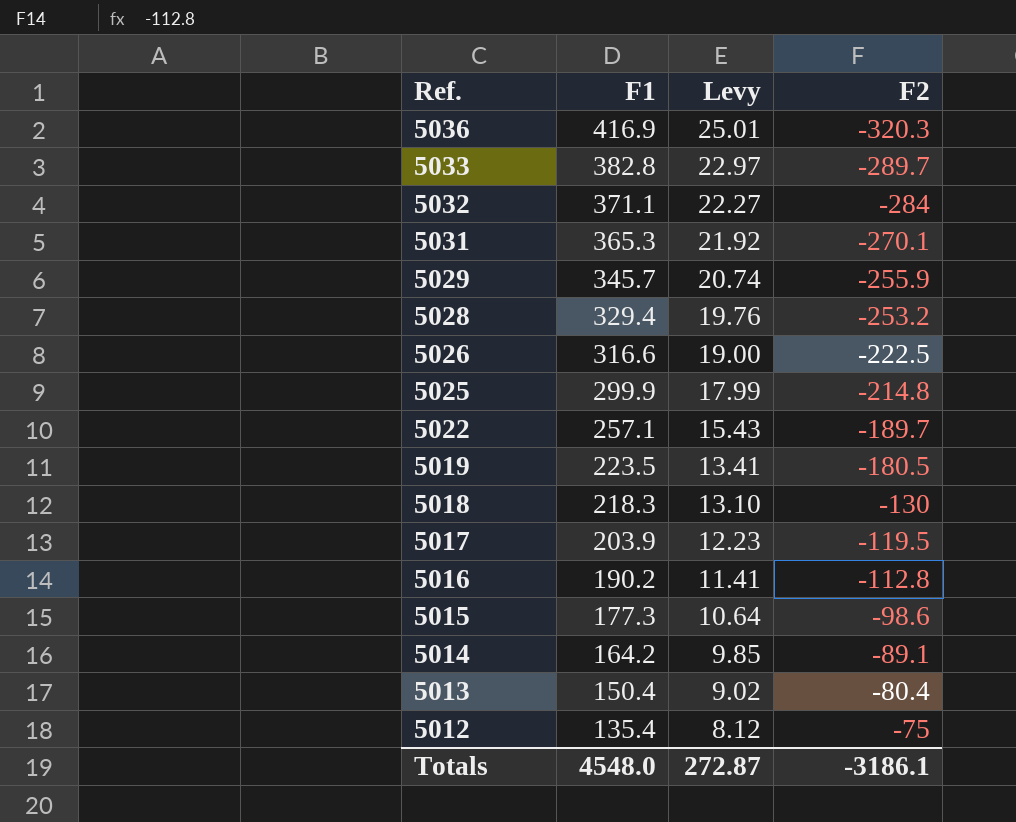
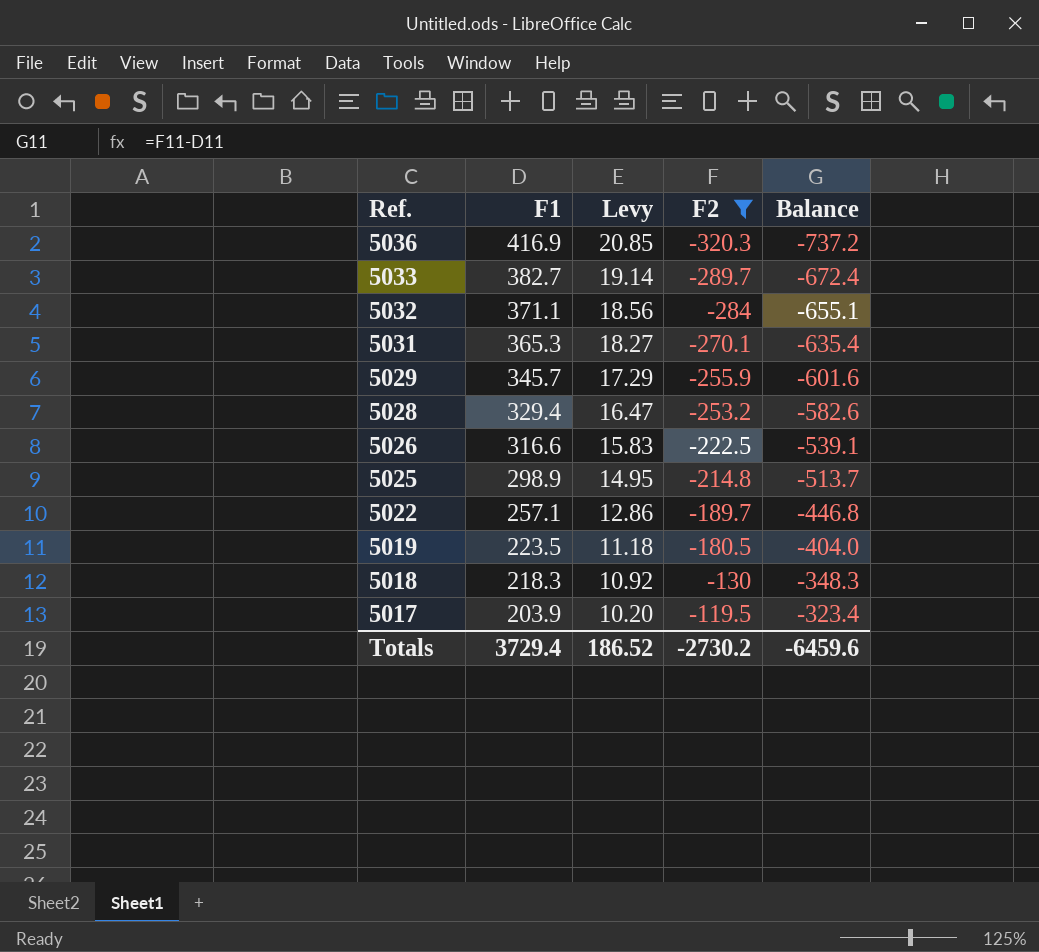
filter: none -> F2 <= -119.5
column Levy | formula: [F1] * 0.06 -> [F1] * 0.05
column Balance | formula: none -> [F2] - [F1]
5033 | F1: 382.8 -> 382.7
5025 | F1: 299.9 -> 298.9
Totals | F1: 4548.0 -> 3729.4
Totals | Levy: 272.87 -> 186.52
Totals | F2: -3186.1 -> -2730.2

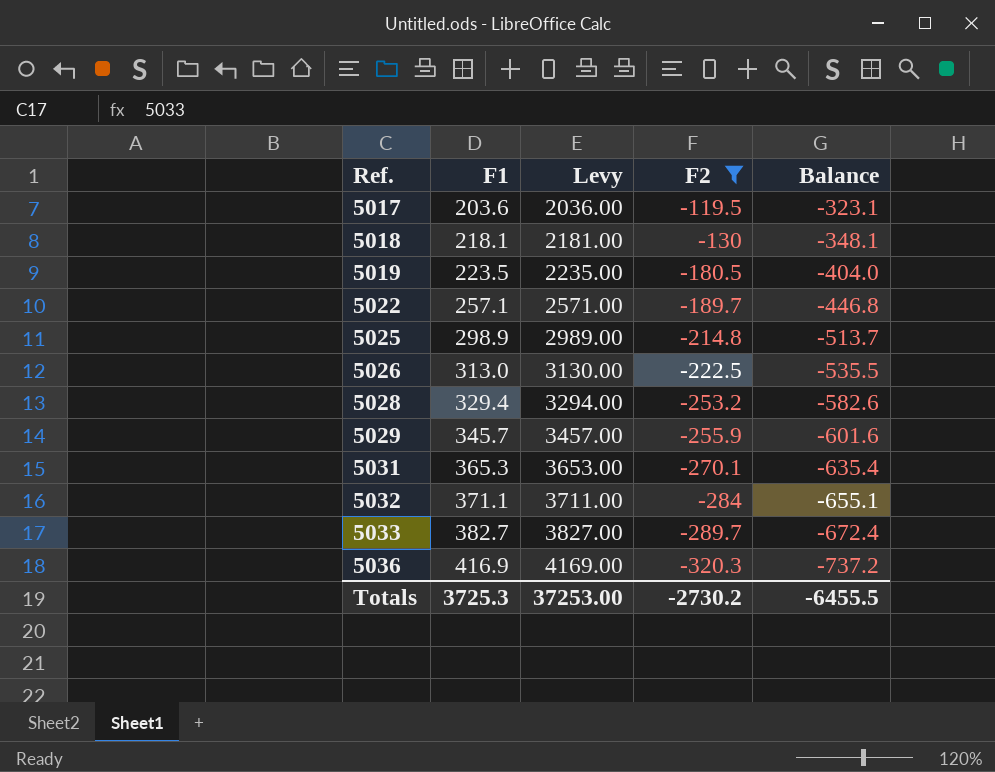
row order: Ref. descending -> Ref. ascending
column Levy | formula: [F1] * 0.05 -> [F1] * 10
5017 | F1: 203.9 -> 203.6
5017 | Balance: -323.4 -> -323.1
5018 | F1: 218.3 -> 218.1
5018 | Balance: -348.3 -> -348.1
5026 | F1: 316.6 -> 313.0
5026 | Balance: -539.1 -> -535.5
Totals | F1: 3729.4 -> 3725.3
Totals | Levy: 186.52 -> 37253.00
Totals | Balance: -6459.6 -> -6455.5

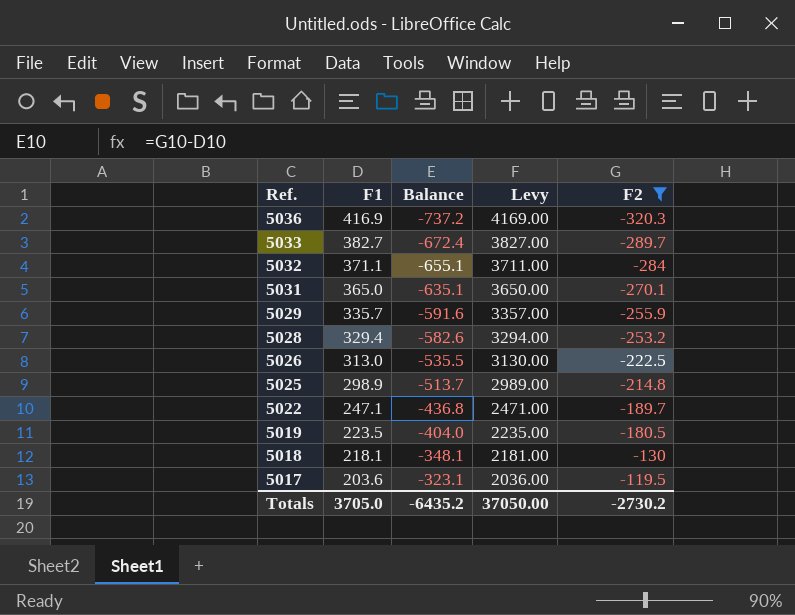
row order: Ref. ascending -> Ref. descending
column Balance | position: 5 -> 3
5031 | F1: 365.3 -> 365.0
5031 | Balance: -635.4 -> -635.1
5031 | Levy: 3653.00 -> 3650.00
5029 | F1: 345.7 -> 335.7
5029 | Balance: -601.6 -> -591.6
5029 | Levy: 3457.00 -> 3357.00
5022 | F1: 257.1 -> 247.1
5022 | Balance: -446.8 -> -436.8
5022 | Levy: 2571.00 -> 2471.00
Totals | F1: 3725.3 -> 3705.0
Totals | Balance: -6455.5 -> -6435.2
Totals | Levy: 37253.00 -> 37050.00

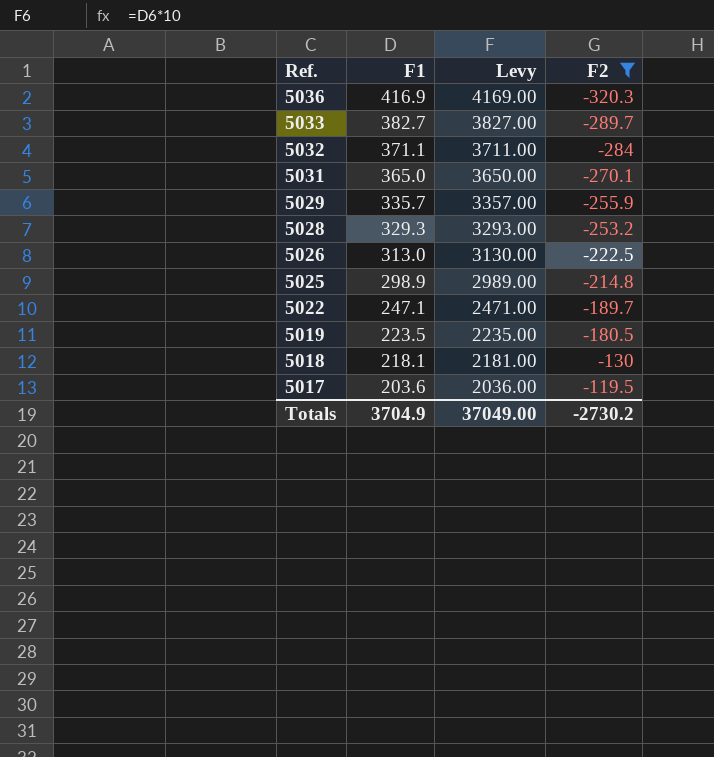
column Balance | formula: [F2] - [F1] -> none
5028 | F1: 329.4 -> 329.3
5028 | Levy: 3294.00 -> 3293.00
Totals | F1: 3705.0 -> 3704.9
Totals | Levy: 37050.00 -> 37049.00

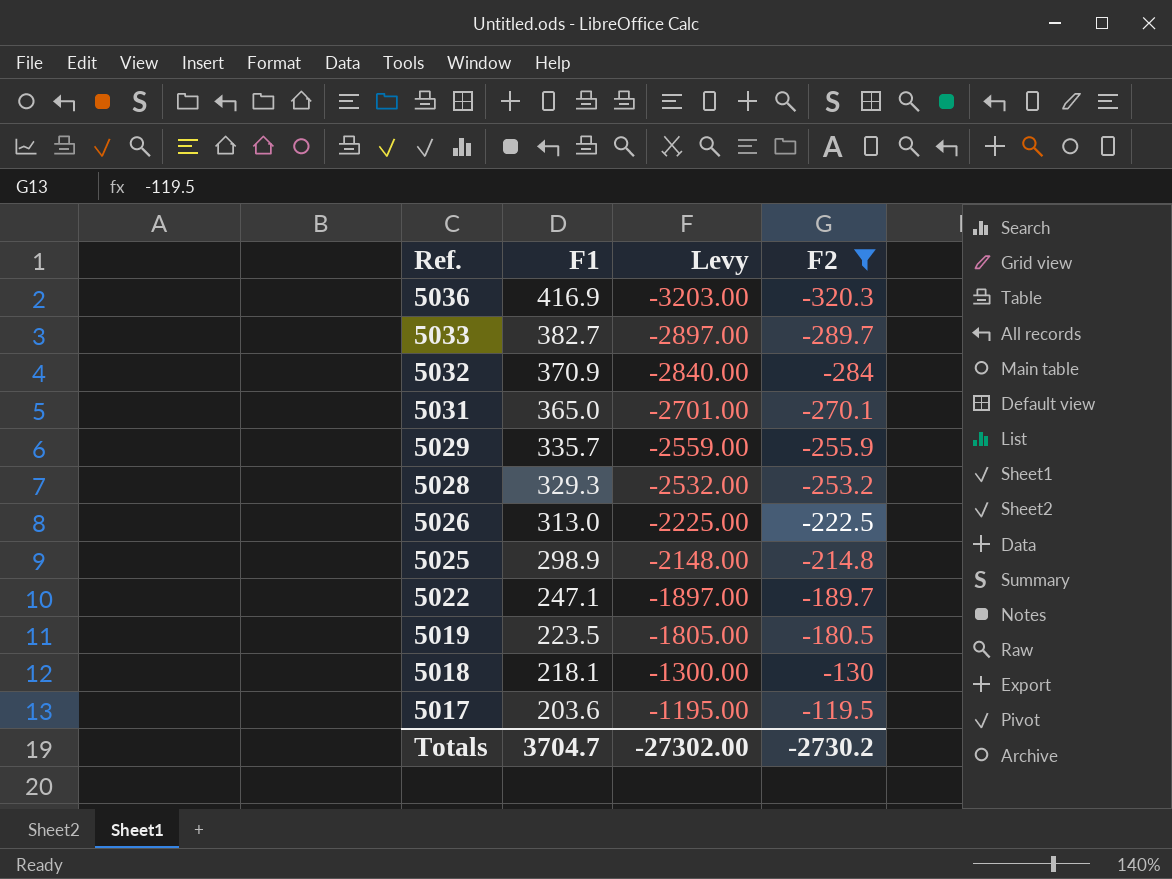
column Levy | formula: [F1] * 10 -> [F2] * 10
5032 | F1: 371.1 -> 370.9
Totals | F1: 3704.9 -> 3704.7
Totals | Levy: 37049.00 -> -27302.00

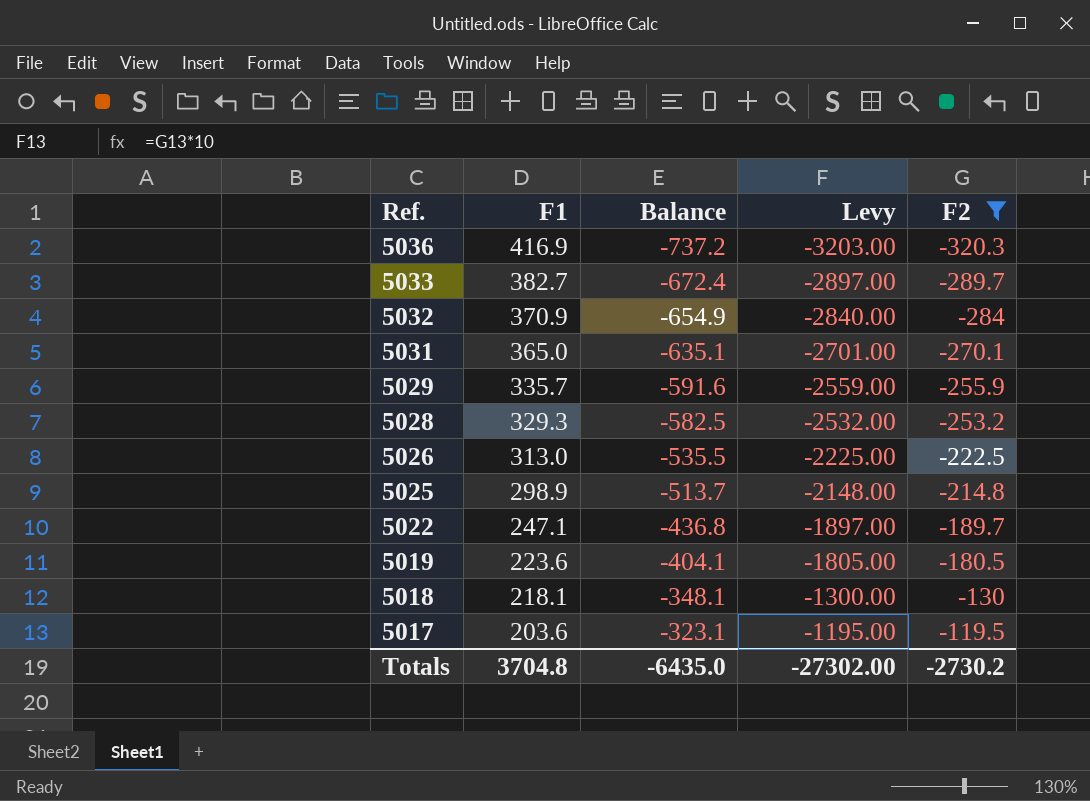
column Balance | formula: none -> [F2] - [F1]
5019 | F1: 223.5 -> 223.6
Totals | F1: 3704.7 -> 3704.8

